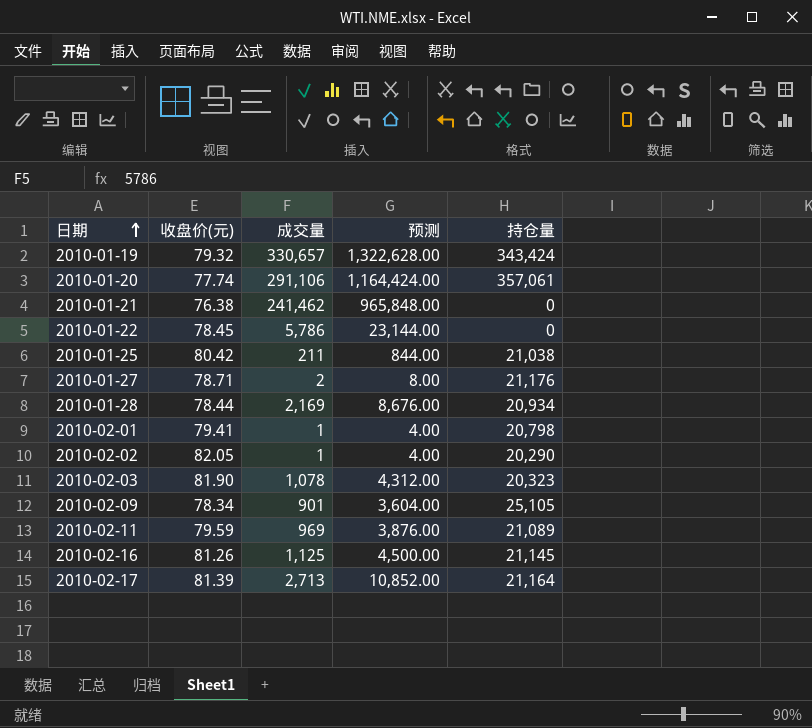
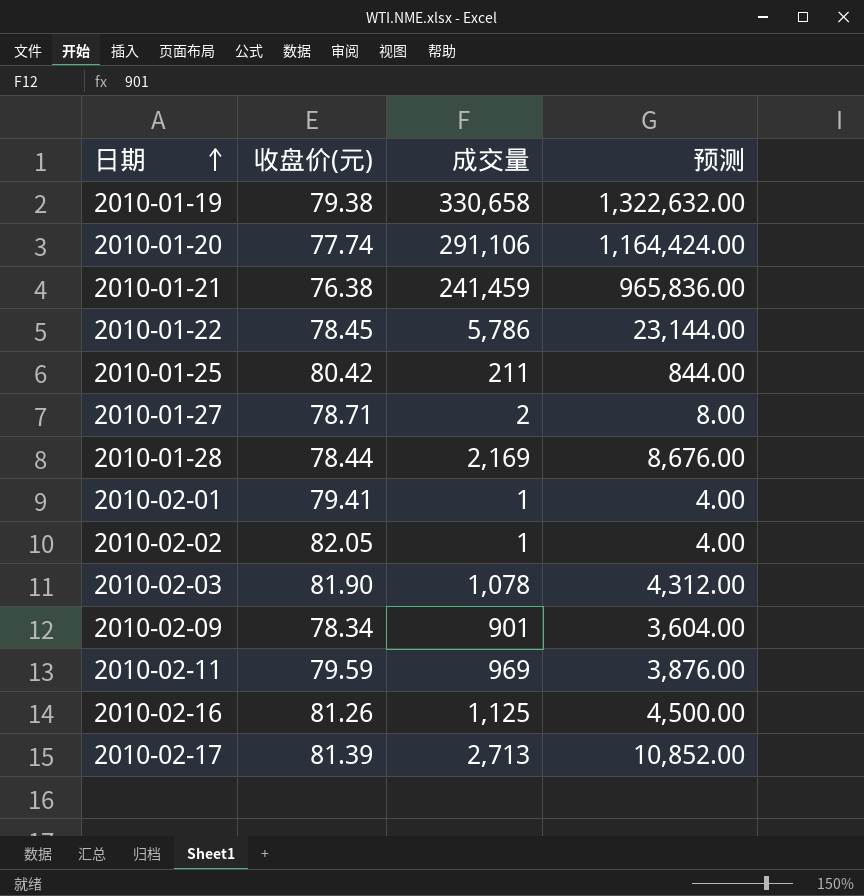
column 持仓量 | position: 5 -> none
2010-01-19 | 收盘价(元): 79.32 -> 79.38
2010-01-19 | 成交量: 330,657 -> 330,658
2010-01-19 | 预测: 1,322,628.00 -> 1,322,632.00
2010-01-21 | 成交量: 241,462 -> 241,459
2010-01-21 | 预测: 965,848.00 -> 965,836.00

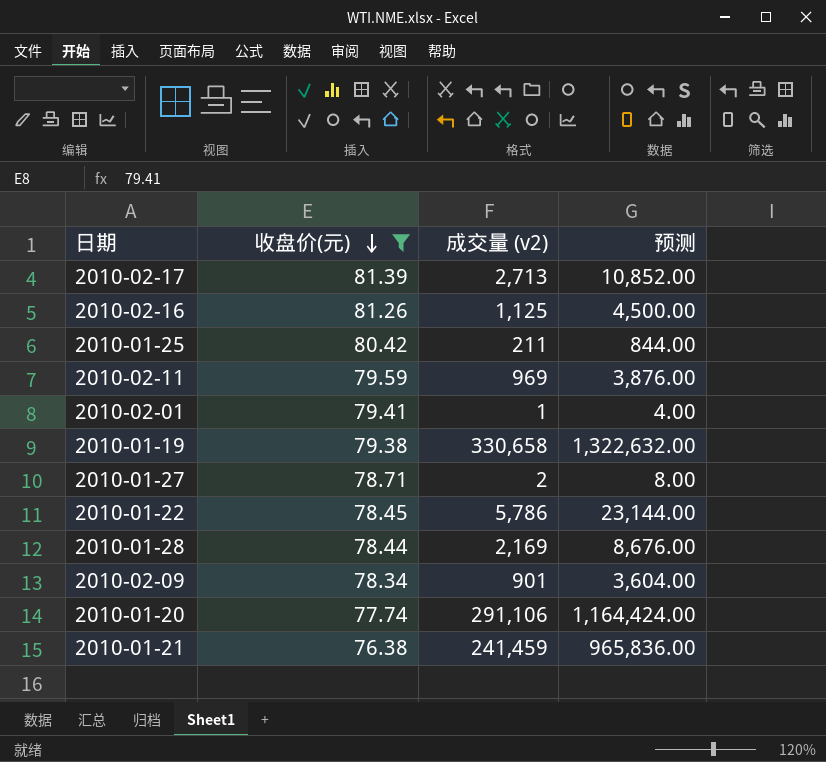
filter: none -> 收盘价(元) <= 81.39
row order: 日期 ascending -> 收盘价(元) descending
column name: 成交量 -> 成交量 (v2)

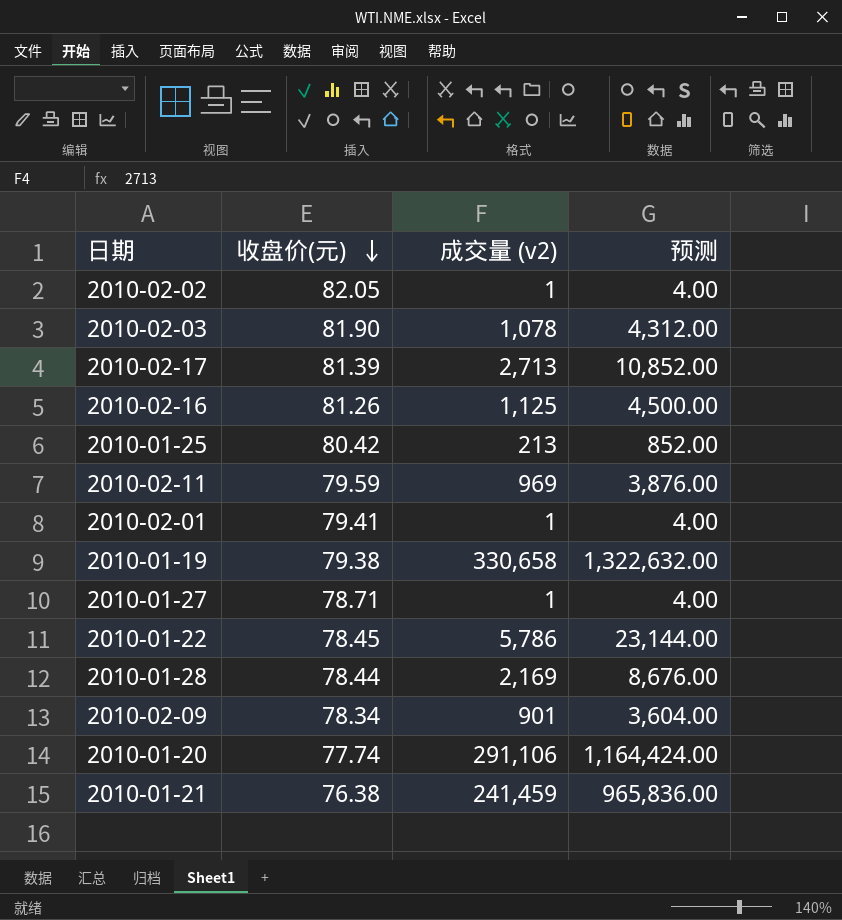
filter: 收盘价(元) <= 81.39 -> none
2010-01-25 | 成交量 (v2): 211 -> 213
2010-01-25 | 预测: 844.00 -> 852.00
2010-01-27 | 成交量 (v2): 2 -> 1
2010-01-27 | 预测: 8.00 -> 4.00

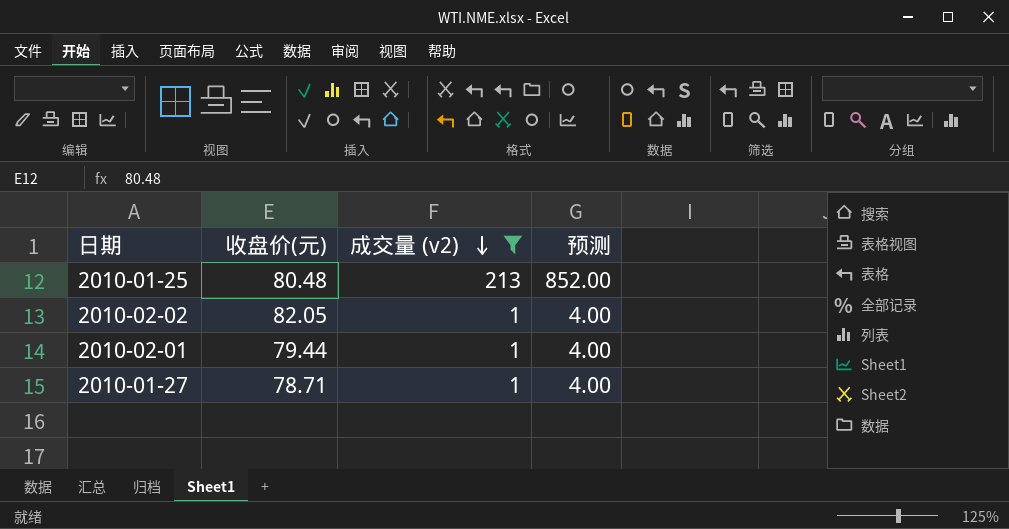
filter: none -> 成交量 (v2) <= 213
row order: 收盘价(元) descending -> 成交量 (v2) descending
2010-01-25 | 收盘价(元): 80.42 -> 80.48
2010-02-01 | 收盘价(元): 79.41 -> 79.44

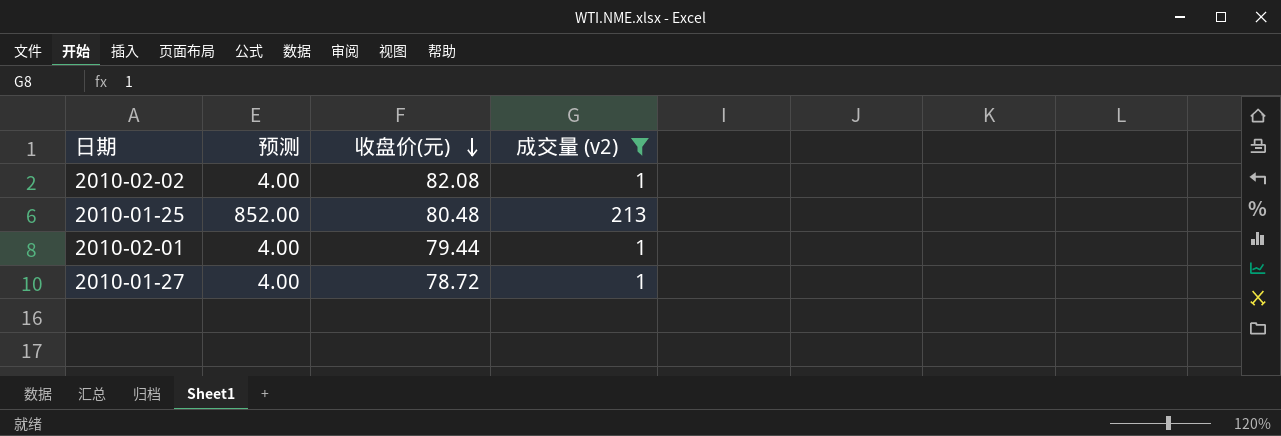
row order: 成交量 (v2) descending -> 收盘价(元) descending
column 预测 | position: 4 -> 2
2010-02-02 | 收盘价(元): 82.05 -> 82.08
2010-01-27 | 收盘价(元): 78.71 -> 78.72

